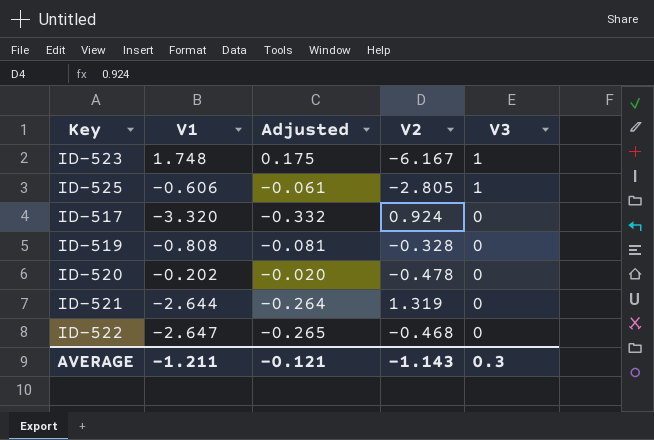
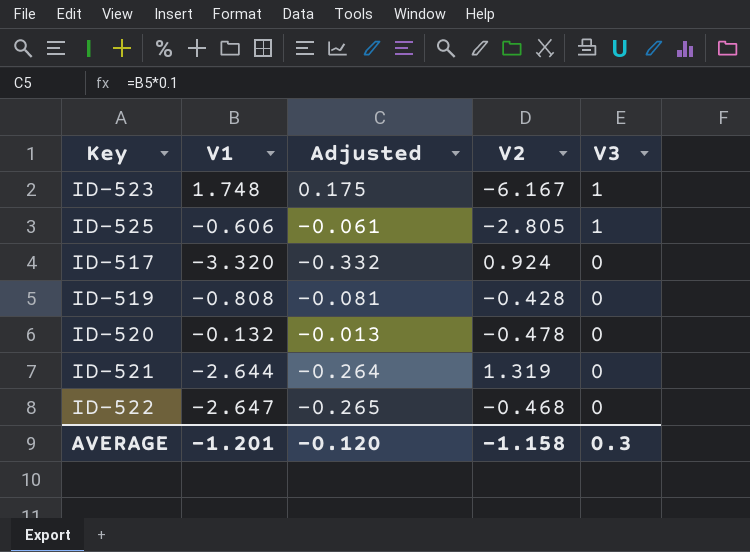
ID-519 | V2: -0.328 -> -0.428
ID-520 | V1: -0.202 -> -0.132
ID-520 | Adjusted: -0.020 -> -0.013
AVERAGE | V1: -1.211 -> -1.201
AVERAGE | Adjusted: -0.121 -> -0.120
AVERAGE | V2: -1.143 -> -1.158

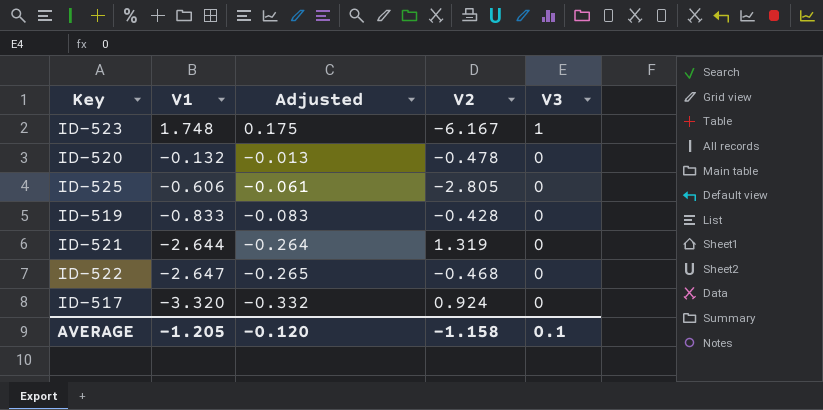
row order: V3 descending -> V1 descending
ID-525 | V3: 1 -> 0
ID-519 | V1: -0.808 -> -0.833
ID-519 | Adjusted: -0.081 -> -0.083
AVERAGE | V1: -1.201 -> -1.205
AVERAGE | V3: 0.3 -> 0.1

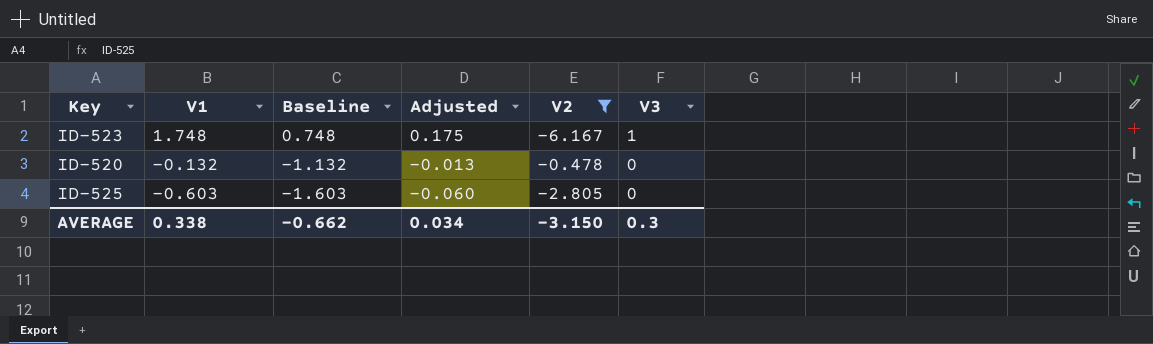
filter: none -> V2 <= -0.478
column Baseline | formula: none -> [V1] - 1
ID-525 | V1: -0.606 -> -0.603
ID-525 | Adjusted: -0.061 -> -0.060
AVERAGE | V1: -1.205 -> 0.338
AVERAGE | Adjusted: -0.120 -> 0.034
AVERAGE | V2: -1.158 -> -3.150
AVERAGE | V3: 0.1 -> 0.3

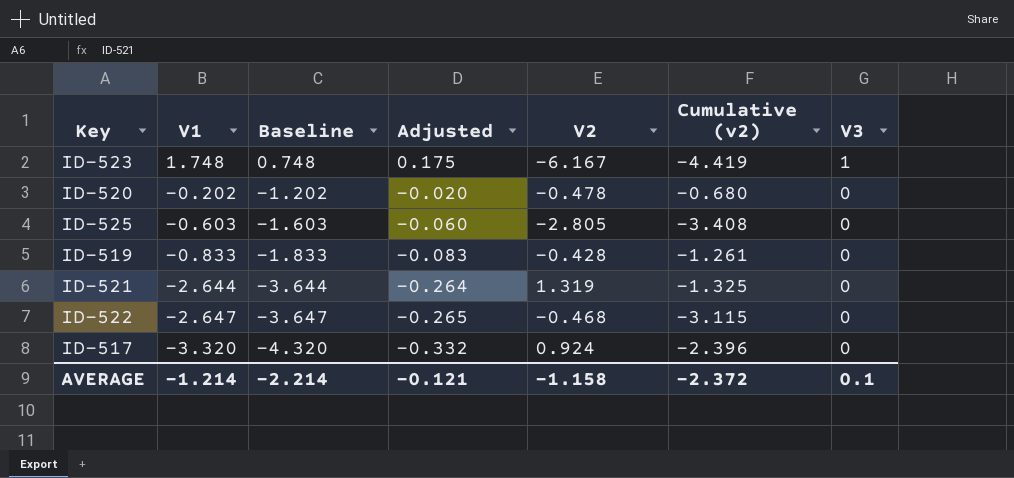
filter: V2 <= -0.478 -> none
column Cumulative (v2) | formula: none -> [V1] + [V2]
ID-520 | V1: -0.132 -> -0.202
ID-520 | Baseline: -1.132 -> -1.202
ID-520 | Adjusted: -0.013 -> -0.020
AVERAGE | V1: 0.338 -> -1.214
AVERAGE | Baseline: -0.662 -> -2.214
AVERAGE | Adjusted: 0.034 -> -0.121
AVERAGE | V2: -3.150 -> -1.158
AVERAGE | V3: 0.3 -> 0.1

